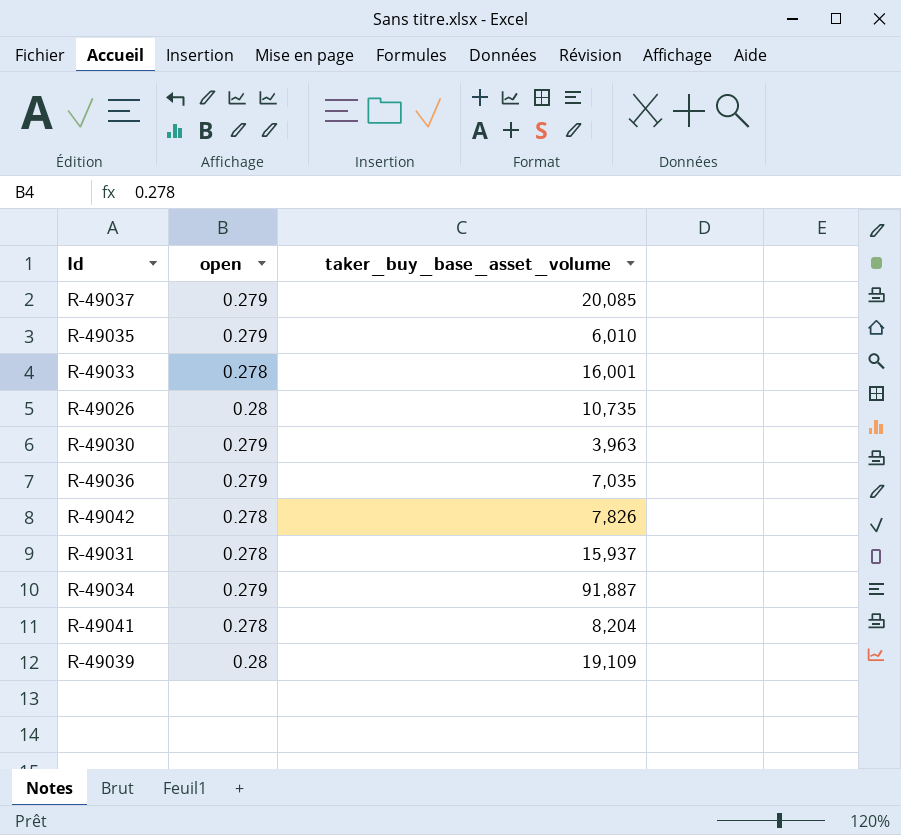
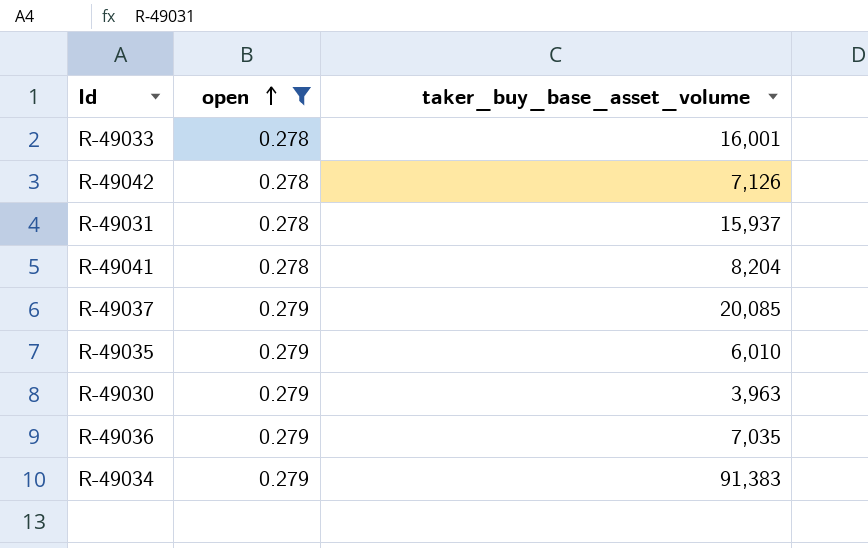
filter: none -> open != 0.28
row order: none -> open ascending
R-49042 | taker_buy_base_asset_volume: 7,826 -> 7,126
R-49034 | taker_buy_base_asset_volume: 91,887 -> 91,383

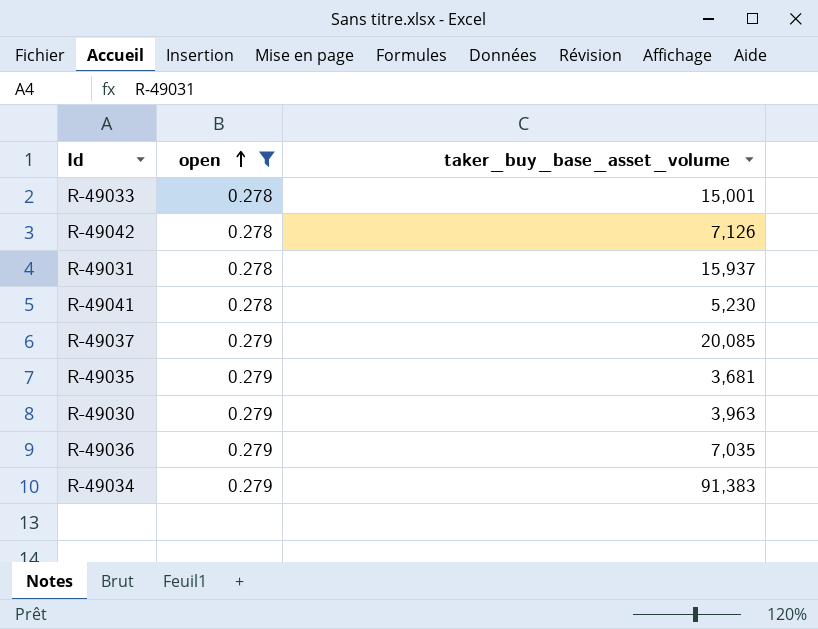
R-49033 | taker_buy_base_asset_volume: 16,001 -> 15,001
R-49041 | taker_buy_base_asset_volume: 8,204 -> 5,230
R-49035 | taker_buy_base_asset_volume: 6,010 -> 3,681

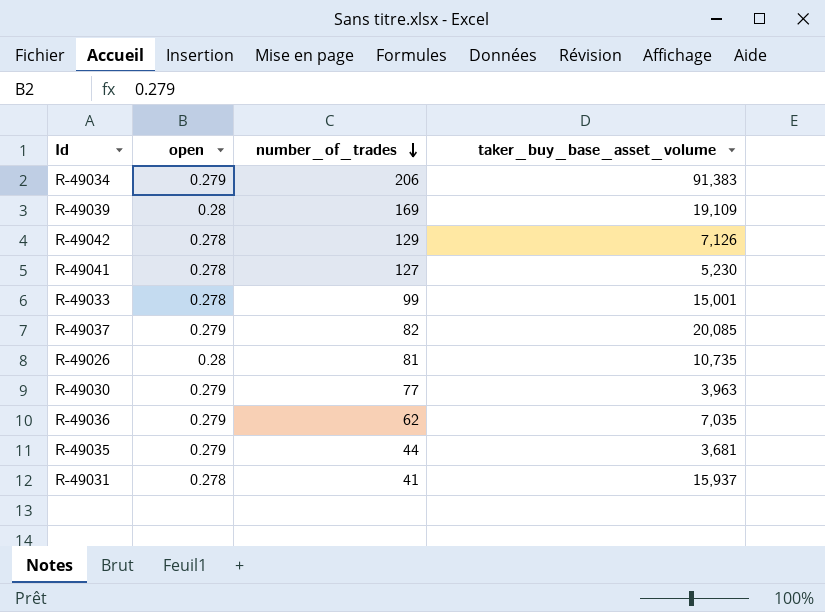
filter: open != 0.28 -> none
row order: open ascending -> number_of_trades descending
column number_of_trades | position: none -> 3

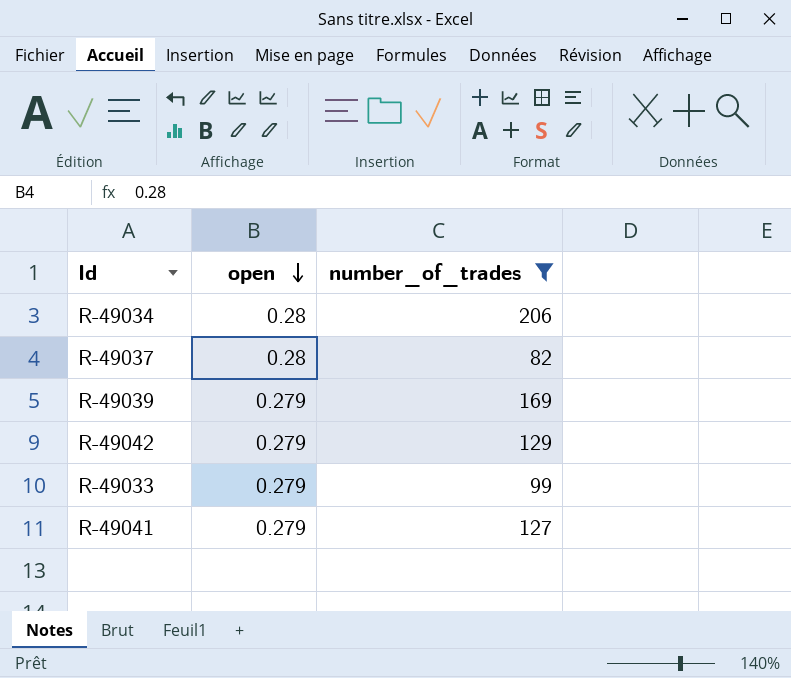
filter: none -> number_of_trades >= 82
row order: number_of_trades descending -> open descending
column taker_buy_base_asset_volume | position: 4 -> none
R-49034 | open: 0.279 -> 0.28
R-49037 | open: 0.279 -> 0.28
R-49039 | open: 0.28 -> 0.279
R-49042 | open: 0.278 -> 0.279
R-49033 | open: 0.278 -> 0.279
R-49041 | open: 0.278 -> 0.279

